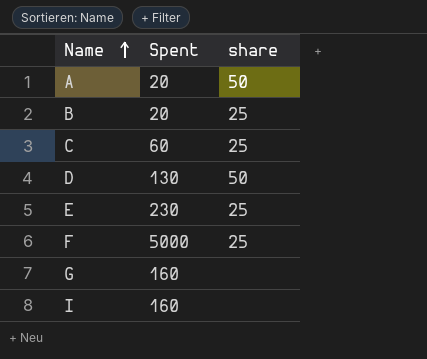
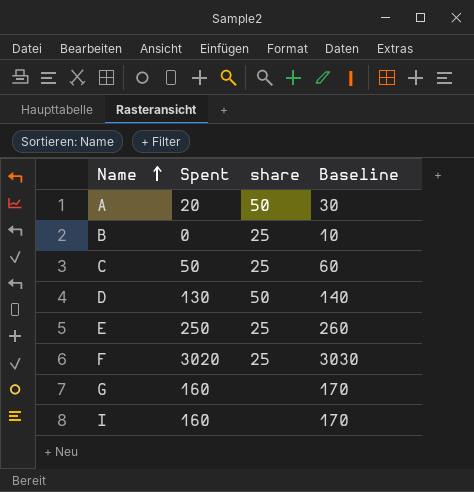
column Baseline | formula: none -> [Spent] + 10
B | Spent: 20 -> 0
C | Spent: 60 -> 50
E | Spent: 230 -> 250
F | Spent: 5000 -> 3020

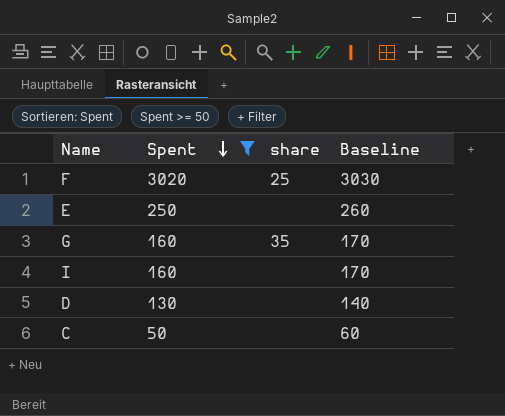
filter: none -> Spent >= 50
row order: Name ascending -> Spent descending
E | share: 25 -> none
G | share: none -> 35
D | share: 50 -> none
C | share: 25 -> none

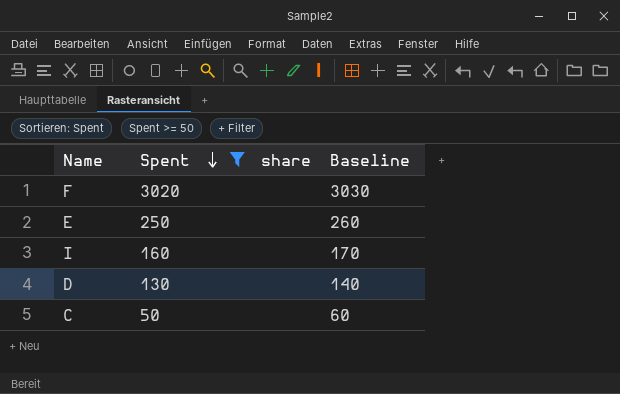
row G: 160 | 35 | 170 -> none
F | share: 25 -> none

